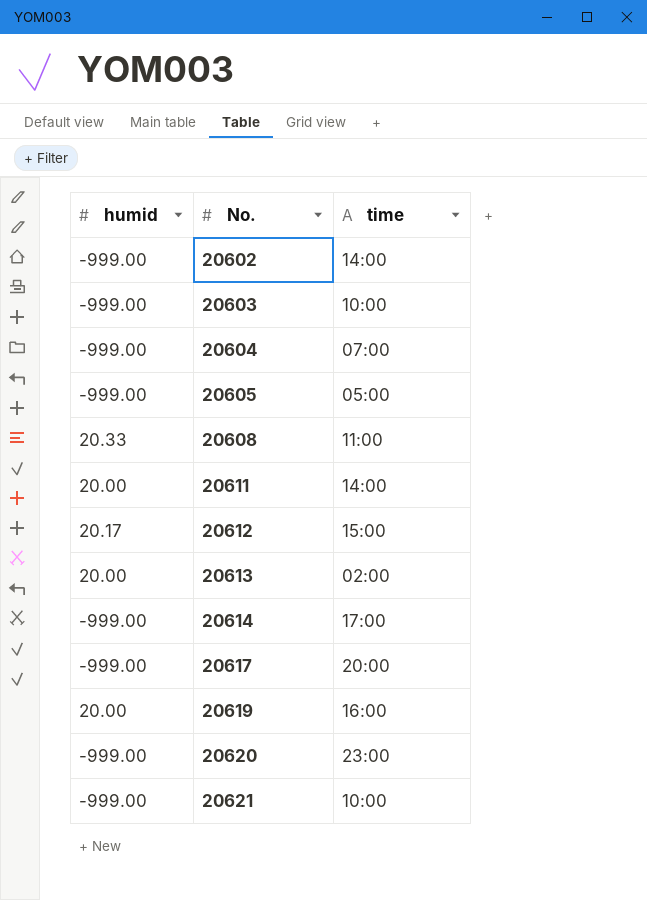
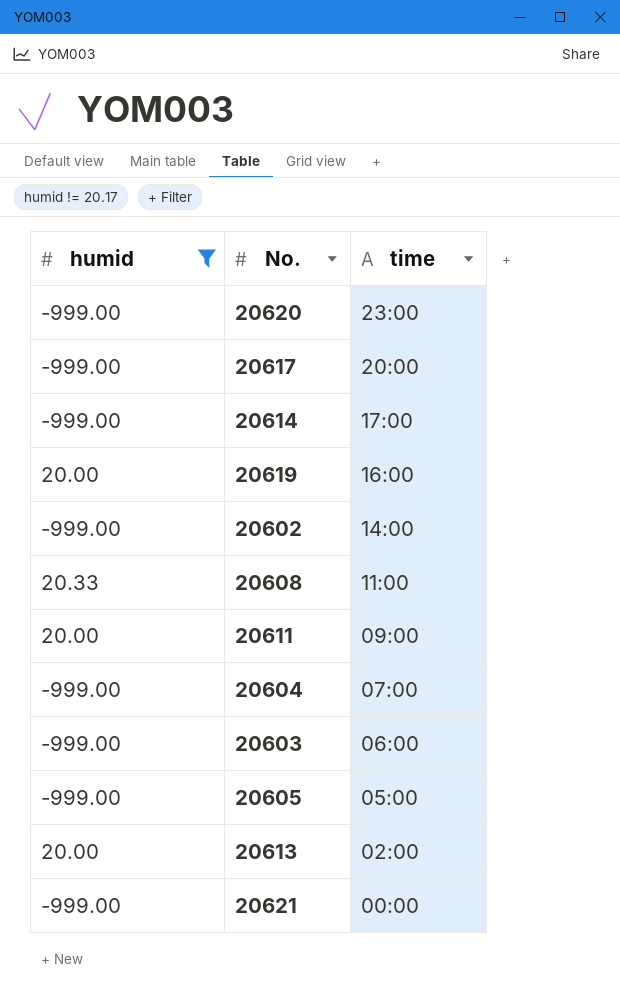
filter: none -> humid != 20.17
row order: No. ascending -> time descending
20611 | time: 14:00 -> 09:00
20603 | time: 10:00 -> 06:00
20621 | time: 10:00 -> 00:00

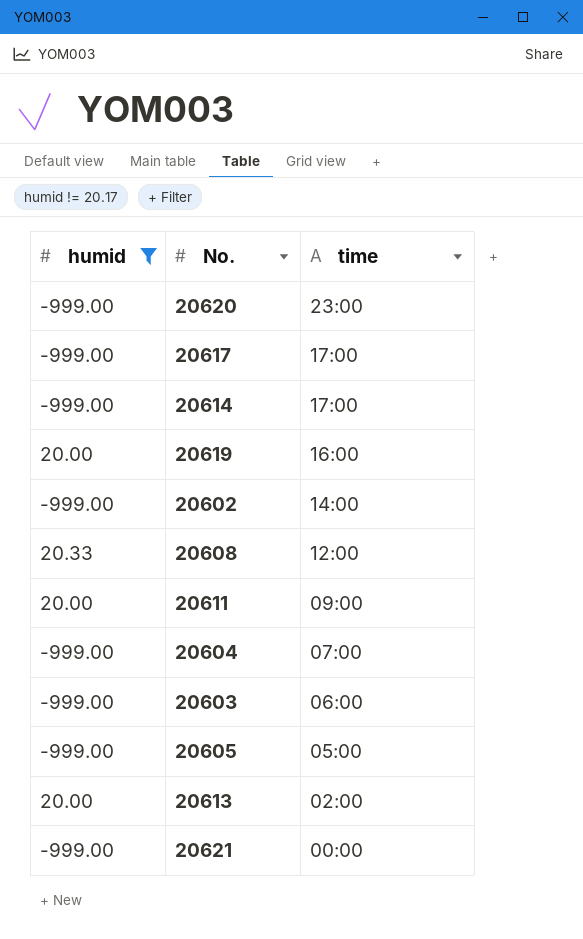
20617 | time: 20:00 -> 17:00
20608 | time: 11:00 -> 12:00

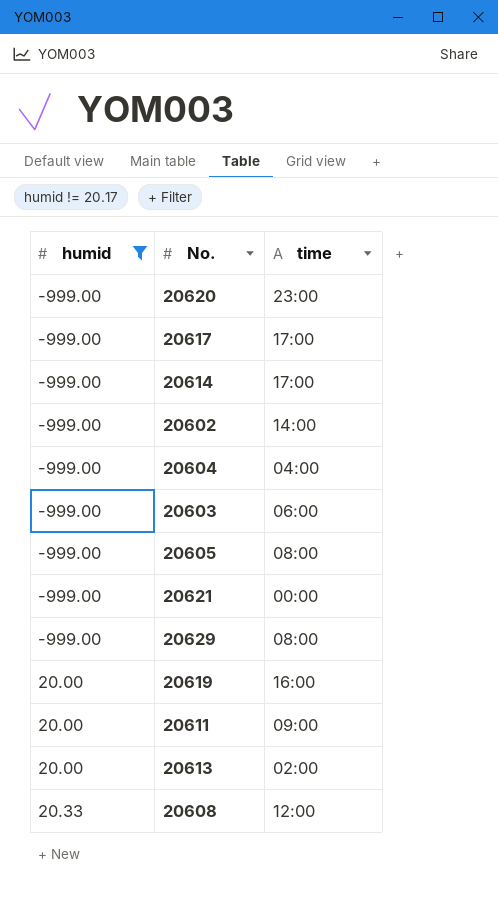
row order: time descending -> humid ascending
20604 | time: 07:00 -> 04:00
20605 | time: 05:00 -> 08:00
row 20629: none -> -999.00 | 08:00

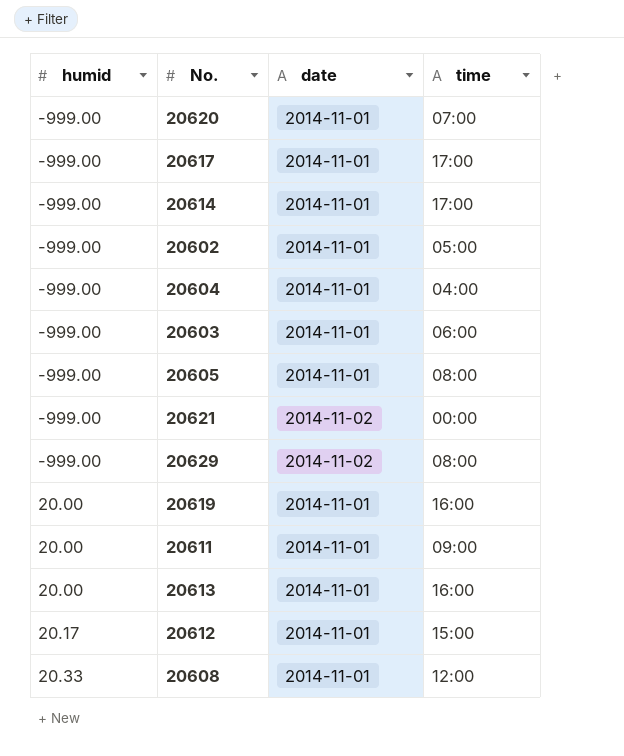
filter: humid != 20.17 -> none
column date | position: none -> 3
20620 | time: 23:00 -> 07:00
20602 | time: 14:00 -> 05:00
20613 | time: 02:00 -> 16:00

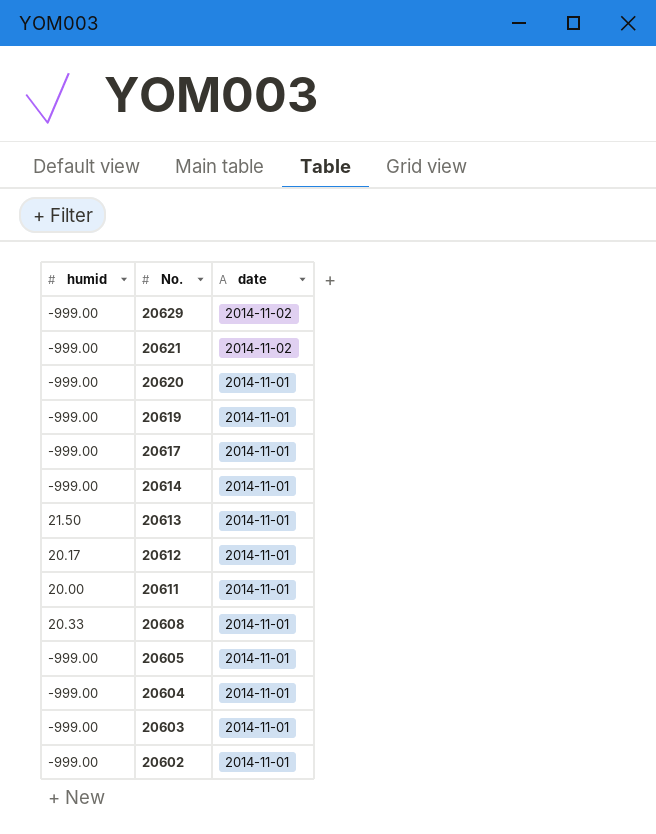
row order: humid ascending -> No. descending
column time | position: 4 -> none
20619 | humid: 20.00 -> -999.00
20613 | humid: 20.00 -> 21.50

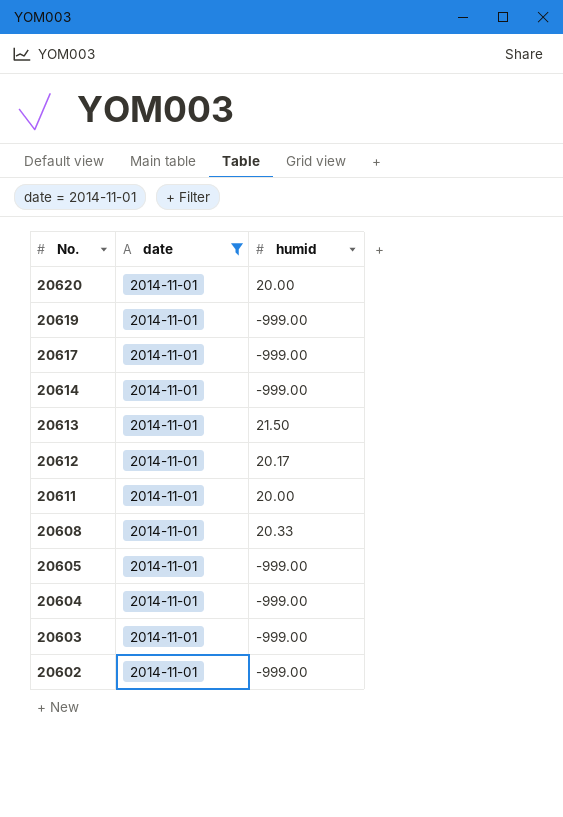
filter: none -> date = 2014-11-01
column humid | position: 1 -> 3
20620 | humid: -999.00 -> 20.00

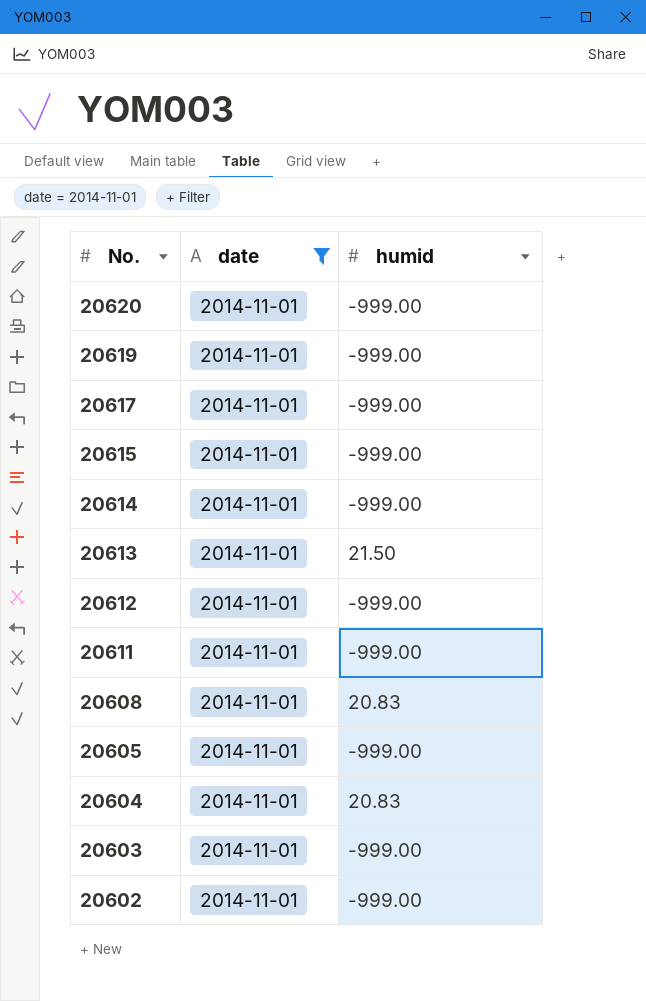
20620 | humid: 20.00 -> -999.00
row 20615: none -> 2014-11-01 | -999.00
20612 | humid: 20.17 -> -999.00
20611 | humid: 20.00 -> -999.00
20608 | humid: 20.33 -> 20.83
20604 | humid: -999.00 -> 20.83

